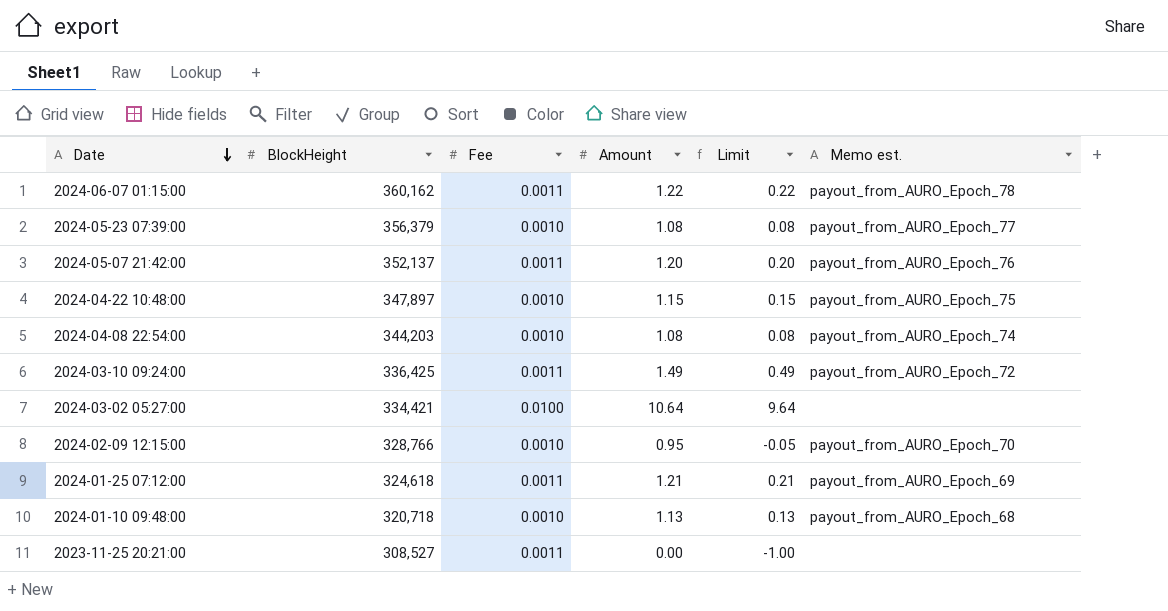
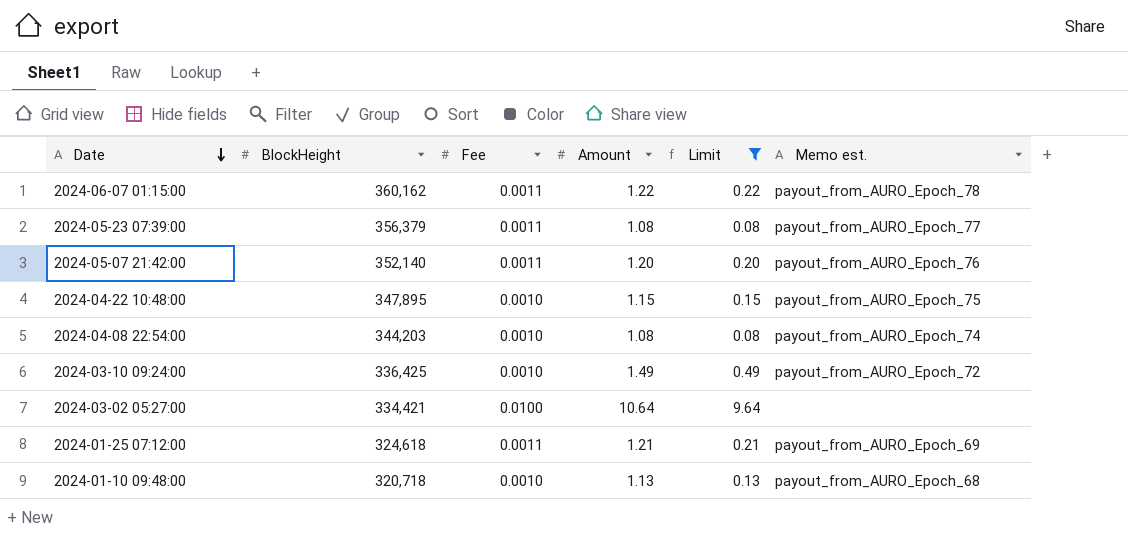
filter: none -> Limit >= 0.08
2024-05-23 07:39:00 | Fee: 0.0010 -> 0.0011
2024-05-07 21:42:00 | BlockHeight: 352,137 -> 352,140
2024-04-22 10:48:00 | BlockHeight: 347,897 -> 347,895
2024-03-10 09:24:00 | Fee: 0.0011 -> 0.0010

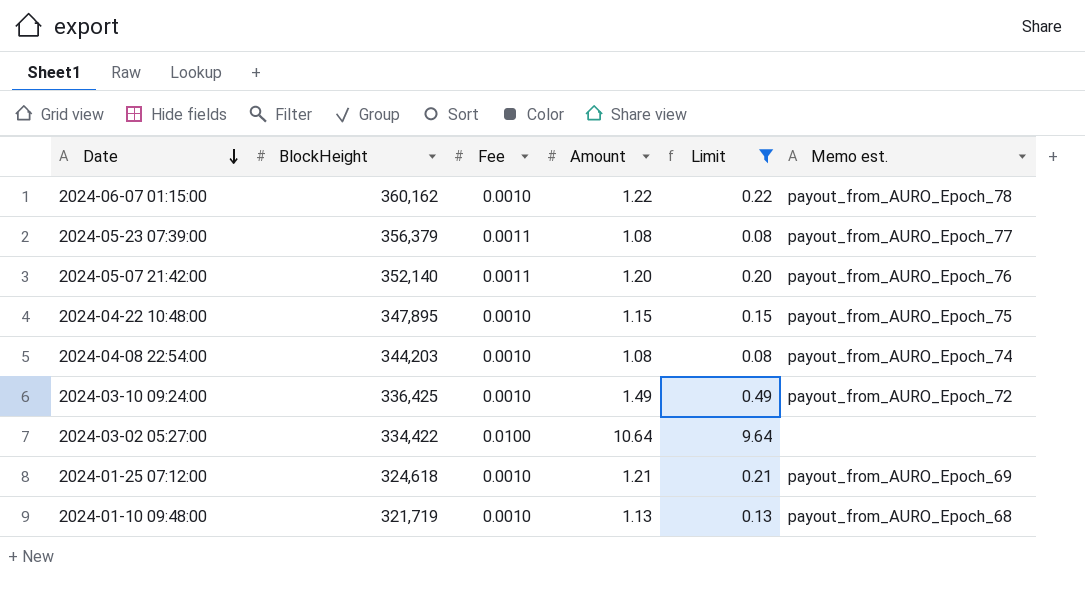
2024-06-07 01:15:00 | Fee: 0.0011 -> 0.0010
2024-03-02 05:27:00 | BlockHeight: 334,421 -> 334,422
2024-01-25 07:12:00 | Fee: 0.0011 -> 0.0010
2024-01-10 09:48:00 | BlockHeight: 320,718 -> 321,719

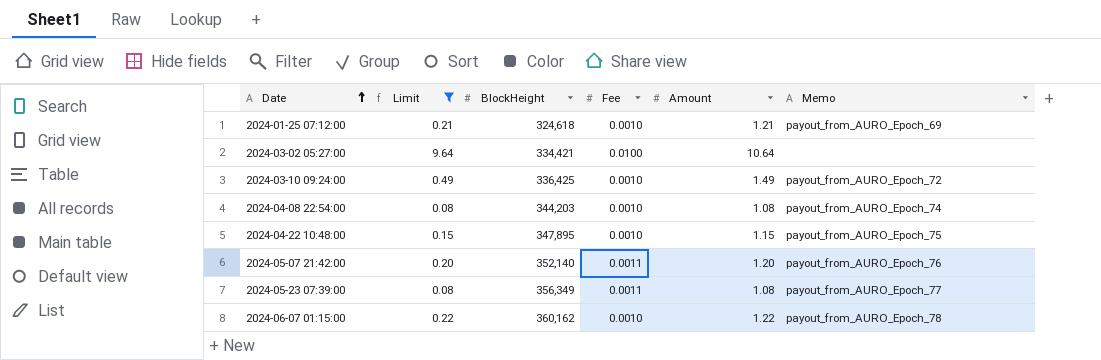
row order: Date descending -> Date ascending
column Limit | position: 5 -> 2
column name: Memo est. -> Memo
row 2024-01-10 09:48:00: 321,719 | 0.0010 | 1.13 | 0.13 | payout_from_AURO_Epoch_68 -> none
2024-03-02 05:27:00 | BlockHeight: 334,422 -> 334,421
2024-05-23 07:39:00 | BlockHeight: 356,379 -> 356,349

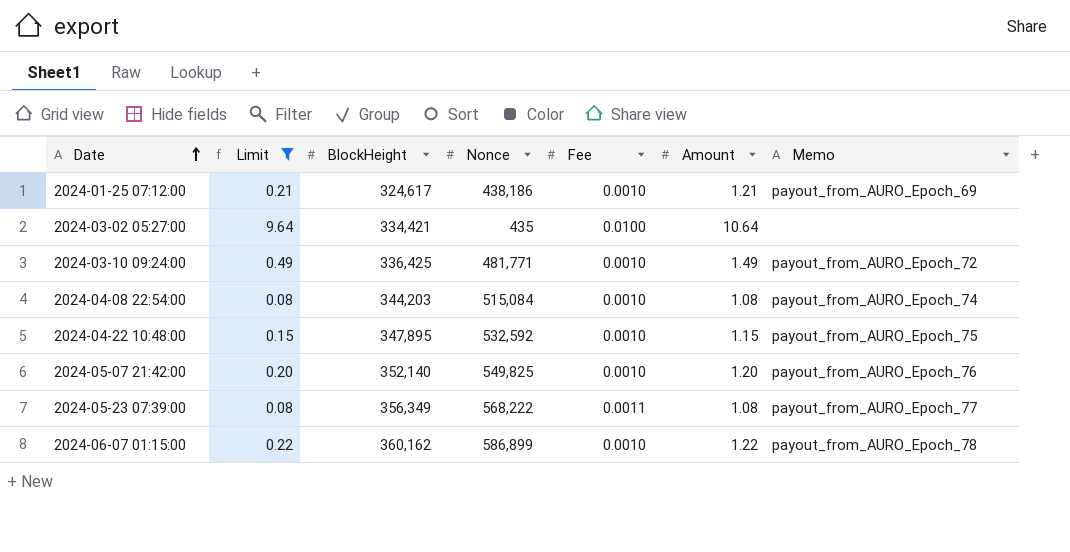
column Nonce | position: none -> 4
2024-01-25 07:12:00 | BlockHeight: 324,618 -> 324,617
2024-05-07 21:42:00 | Fee: 0.0011 -> 0.0010

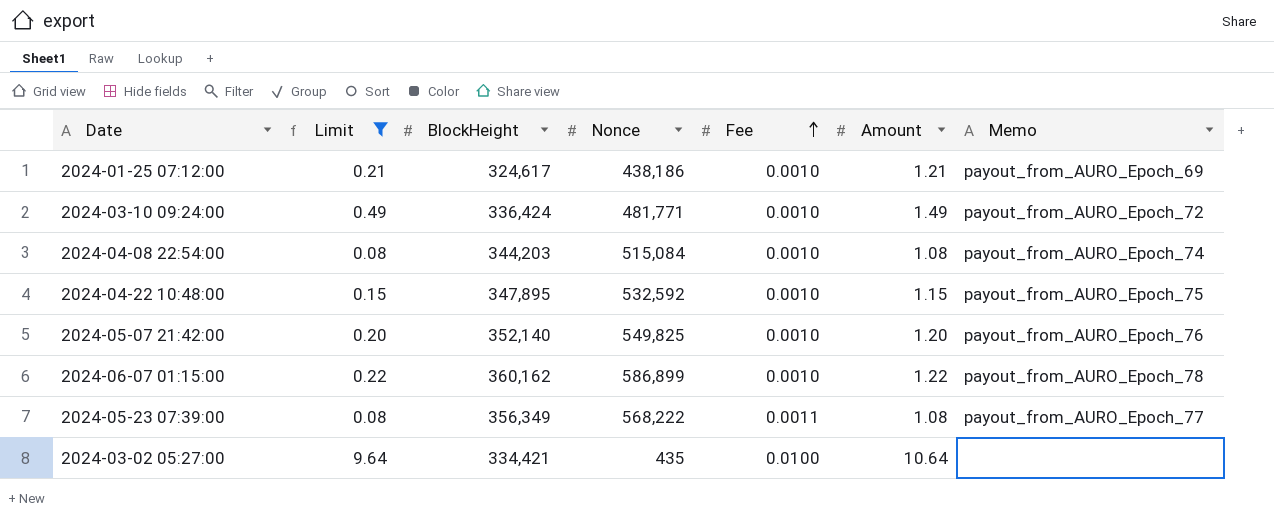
row order: Date ascending -> Fee ascending
2024-03-10 09:24:00 | BlockHeight: 336,425 -> 336,424

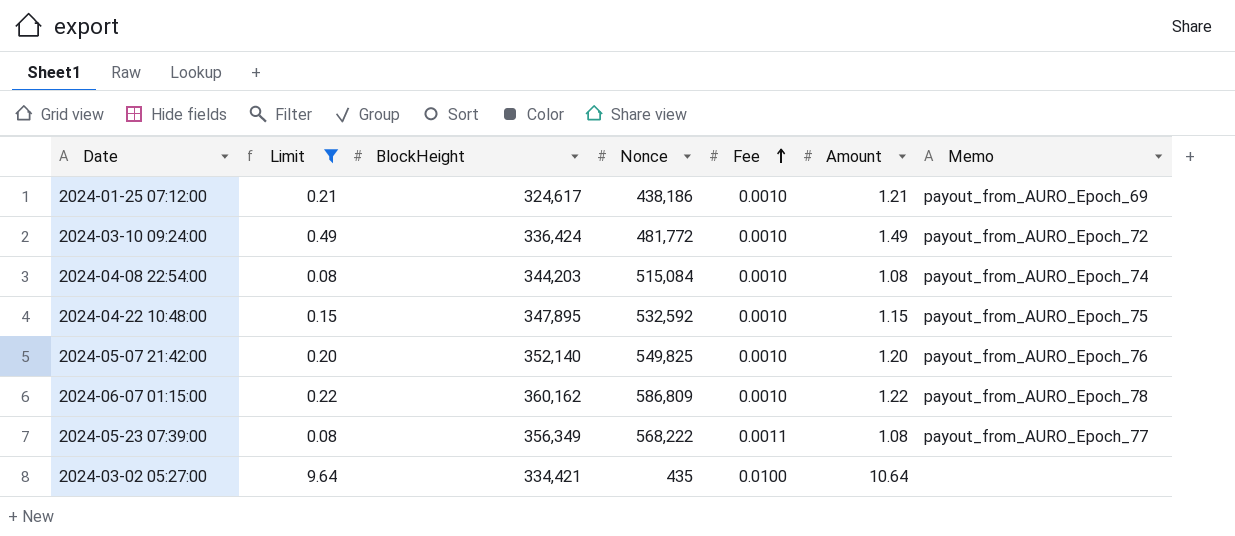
2024-03-10 09:24:00 | Nonce: 481,771 -> 481,772
2024-06-07 01:15:00 | Nonce: 586,899 -> 586,809

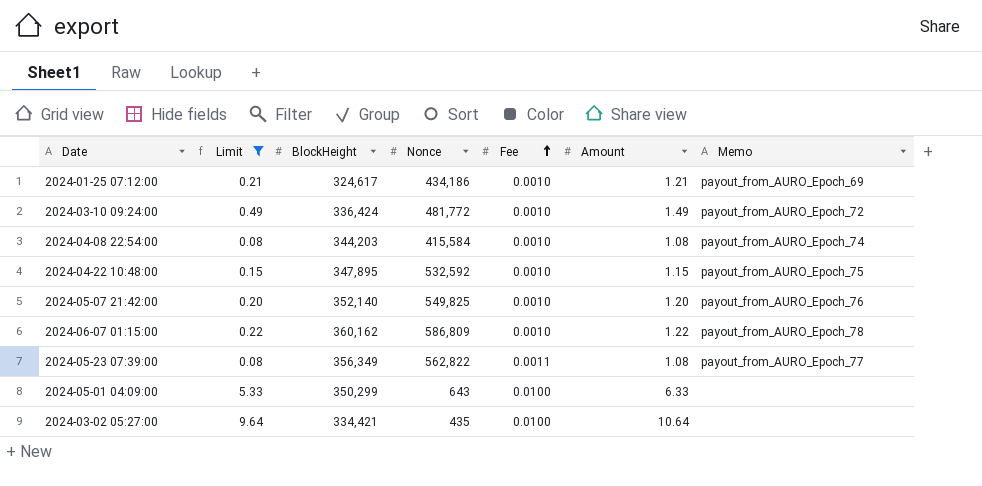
2024-01-25 07:12:00 | Nonce: 438,186 -> 434,186
2024-04-08 22:54:00 | Nonce: 515,084 -> 415,584
2024-05-23 07:39:00 | Nonce: 568,222 -> 562,822
row 2024-05-01 04:09:00: none -> 5.33 | 350,299 | 643 | 0.0100 | 6.33 | none

